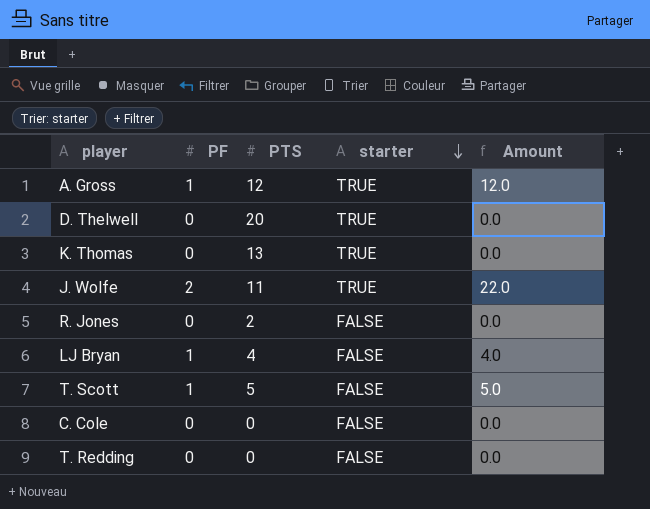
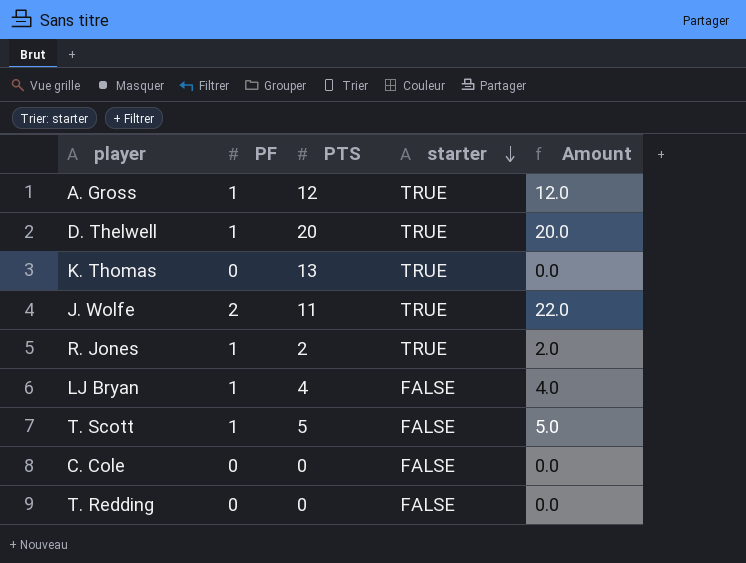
D. Thelwell | PF: 0 -> 1
D. Thelwell | Amount: 0.0 -> 20.0
R. Jones | PF: 0 -> 1
R. Jones | starter: FALSE -> TRUE
R. Jones | Amount: 0.0 -> 2.0

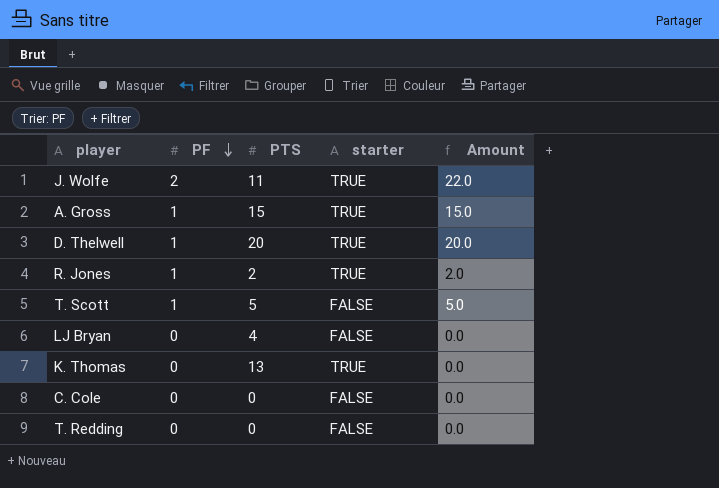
row order: starter descending -> PF descending
A. Gross | PTS: 12 -> 15
A. Gross | Amount: 12.0 -> 15.0
LJ Bryan | PF: 1 -> 0
LJ Bryan | Amount: 4.0 -> 0.0

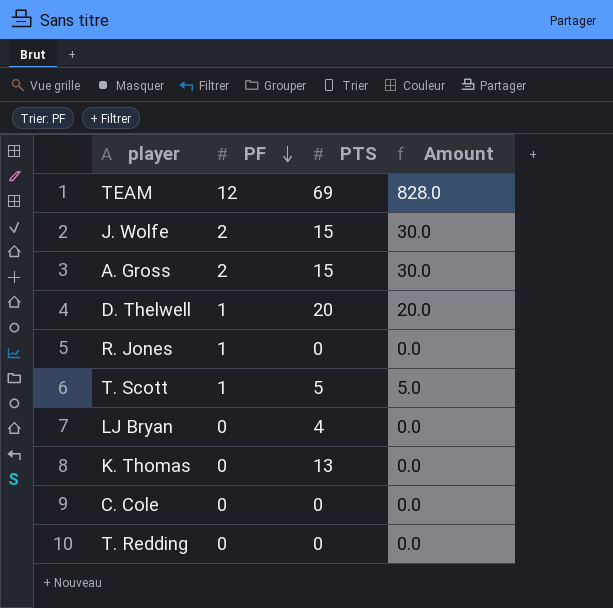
column starter | position: 4 -> none
row TEAM: none -> 12 | 69 | 828.0
J. Wolfe | PTS: 11 -> 15
J. Wolfe | Amount: 22.0 -> 30.0
A. Gross | PF: 1 -> 2
A. Gross | Amount: 15.0 -> 30.0
R. Jones | PTS: 2 -> 0
R. Jones | Amount: 2.0 -> 0.0

